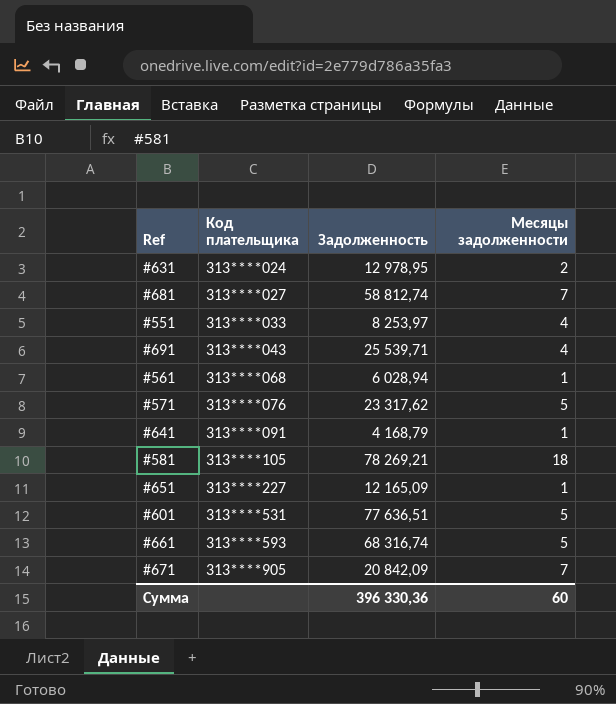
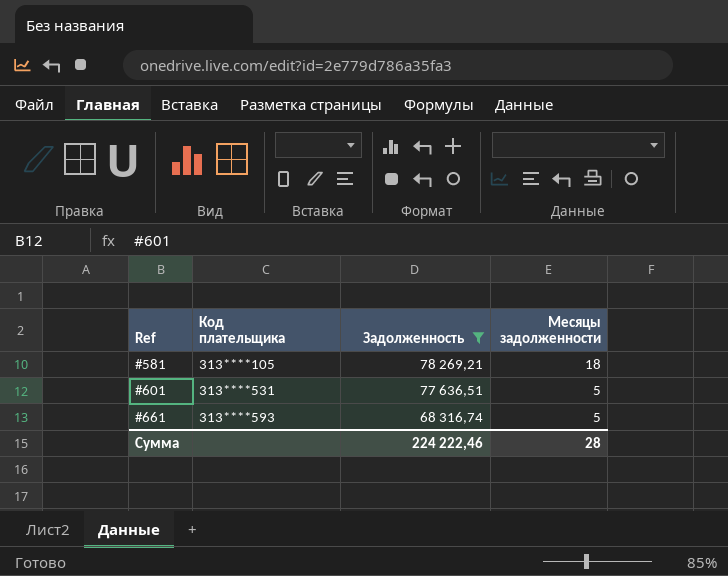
filter: none -> Задолженность >= 68 316,74
Сумма | Задолженность: 396 330,36 -> 224 222,46
Сумма | Месяцы задолженности: 60 -> 28

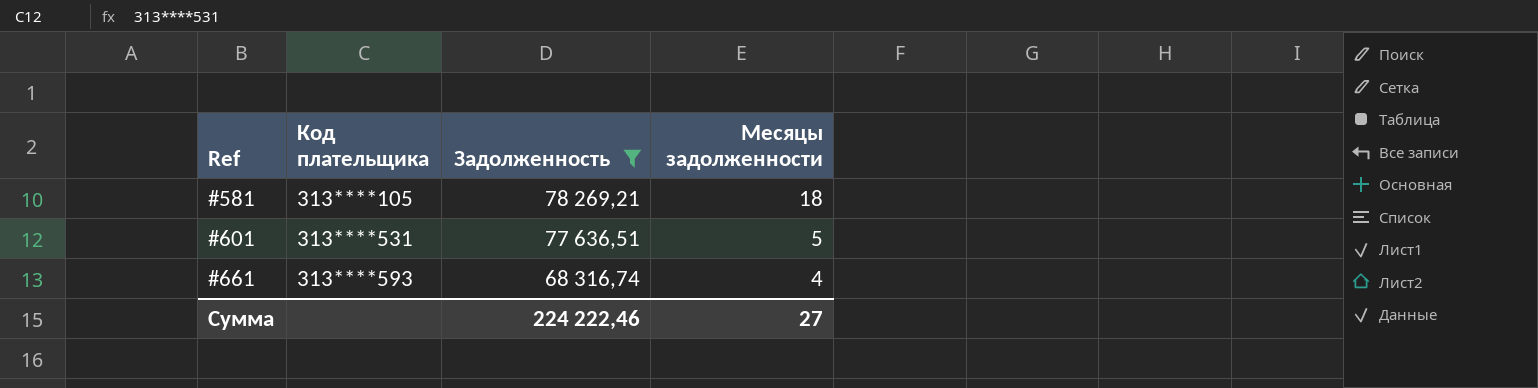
#661 | Месяцы задолженности: 5 -> 4
Сумма | Месяцы задолженности: 28 -> 27

